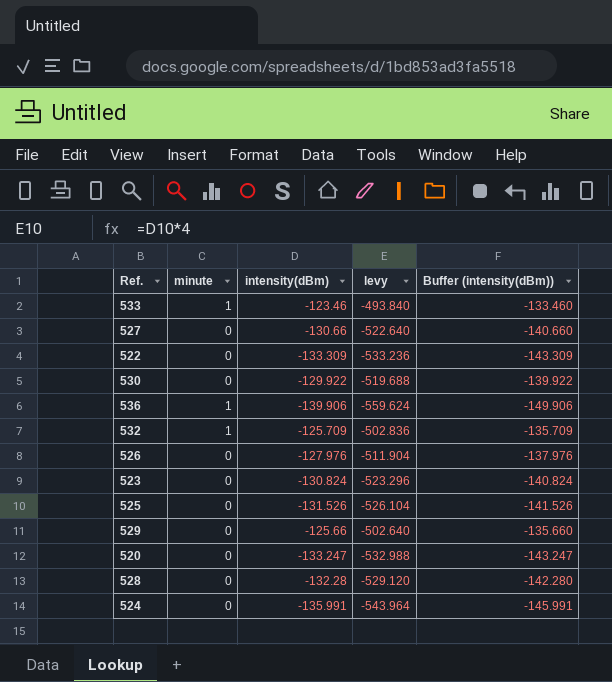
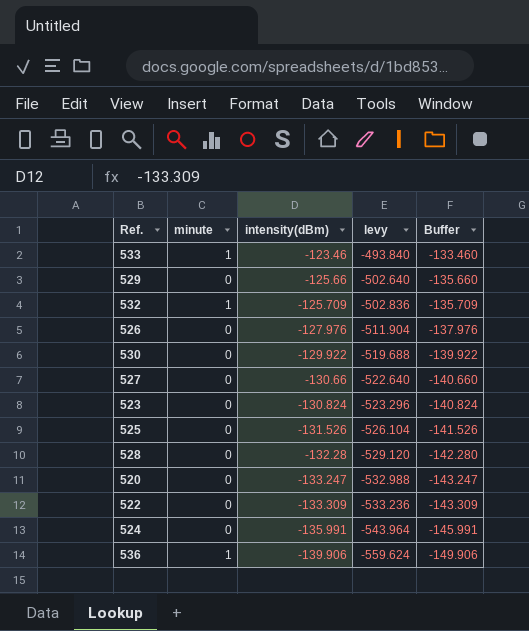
row order: none -> intensity(dBm) descending
column name: Buffer (intensity(dBm)) -> Buffer

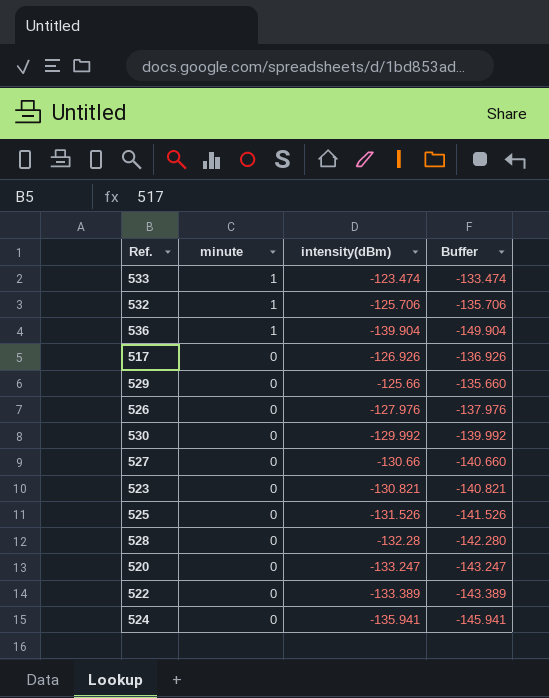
row order: intensity(dBm) descending -> minute descending
column levy | formula: [intensity(dBm)] * 4 -> none
533 | intensity(dBm): -123.46 -> -123.474
533 | Buffer: -133.460 -> -133.474
532 | intensity(dBm): -125.709 -> -125.706
532 | Buffer: -135.709 -> -135.706
536 | intensity(dBm): -139.906 -> -139.904
536 | Buffer: -149.906 -> -149.904
row 517: none -> 0 | -126.926 | -136.926
530 | intensity(dBm): -129.922 -> -129.992
530 | Buffer: -139.922 -> -139.992
523 | intensity(dBm): -130.824 -> -130.821
523 | Buffer: -140.824 -> -140.821
522 | intensity(dBm): -133.309 -> -133.389
522 | Buffer: -143.309 -> -143.389
524 | intensity(dBm): -135.991 -> -135.941
524 | Buffer: -145.991 -> -145.941

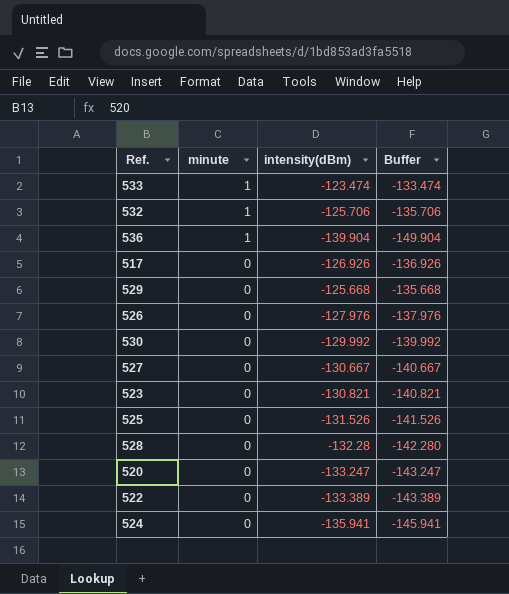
529 | intensity(dBm): -125.66 -> -125.668
529 | Buffer: -135.660 -> -135.668
527 | intensity(dBm): -130.66 -> -130.667
527 | Buffer: -140.660 -> -140.667

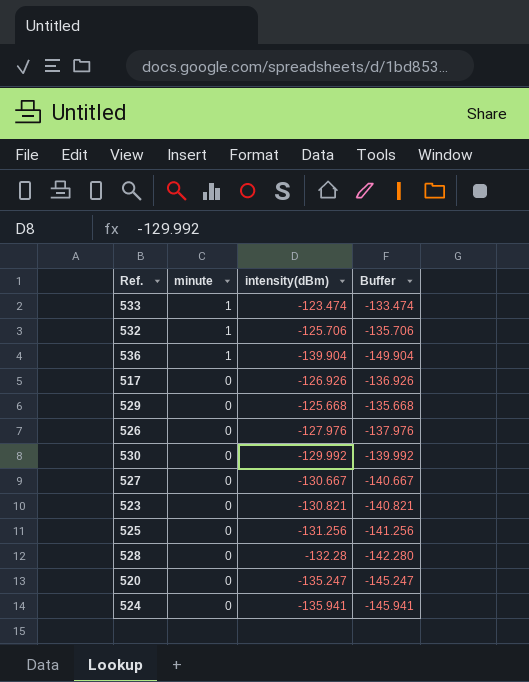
row 522: 0 | -133.389 | -143.389 -> none
525 | intensity(dBm): -131.526 -> -131.256
525 | Buffer: -141.526 -> -141.256
520 | intensity(dBm): -133.247 -> -135.247
520 | Buffer: -143.247 -> -145.247

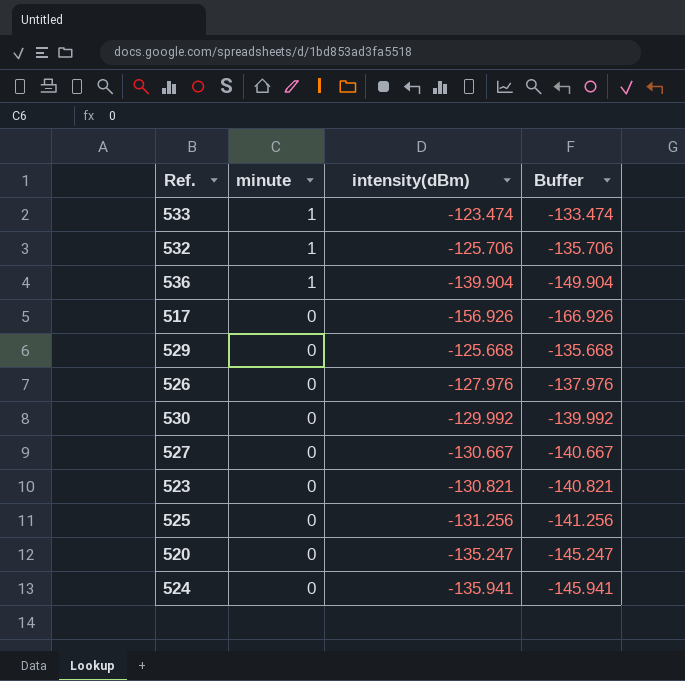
row 528: 0 | -132.28 | -142.280 -> none
517 | intensity(dBm): -126.926 -> -156.926
517 | Buffer: -136.926 -> -166.926

